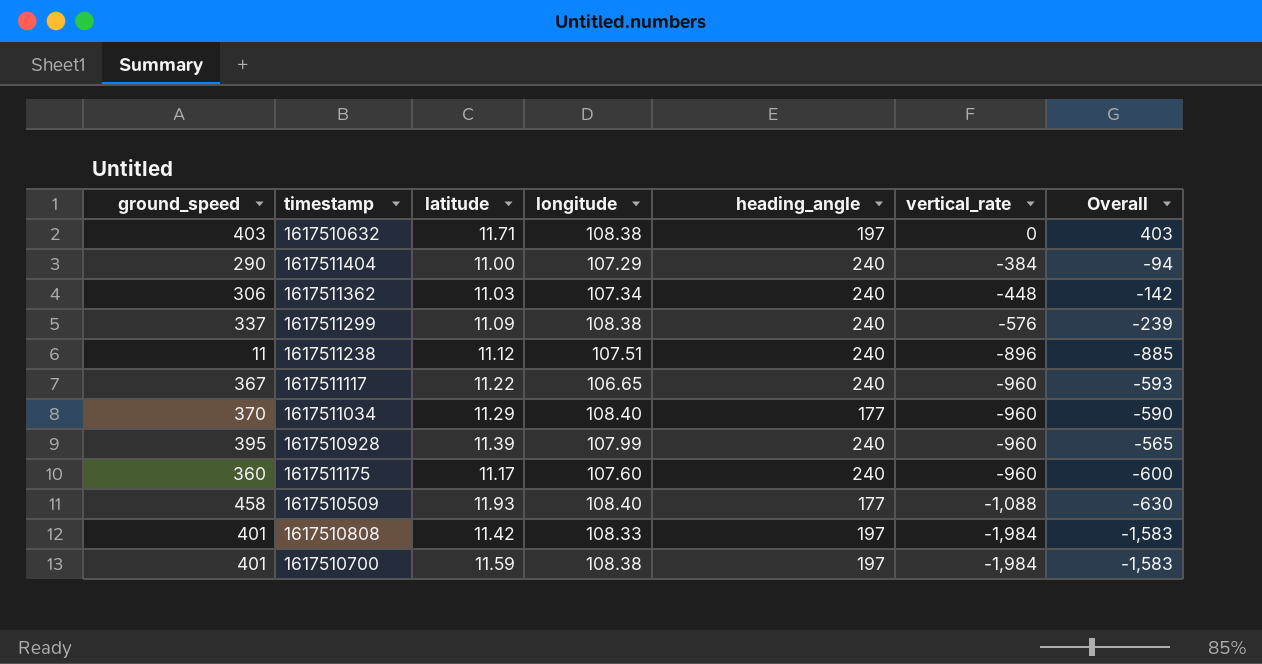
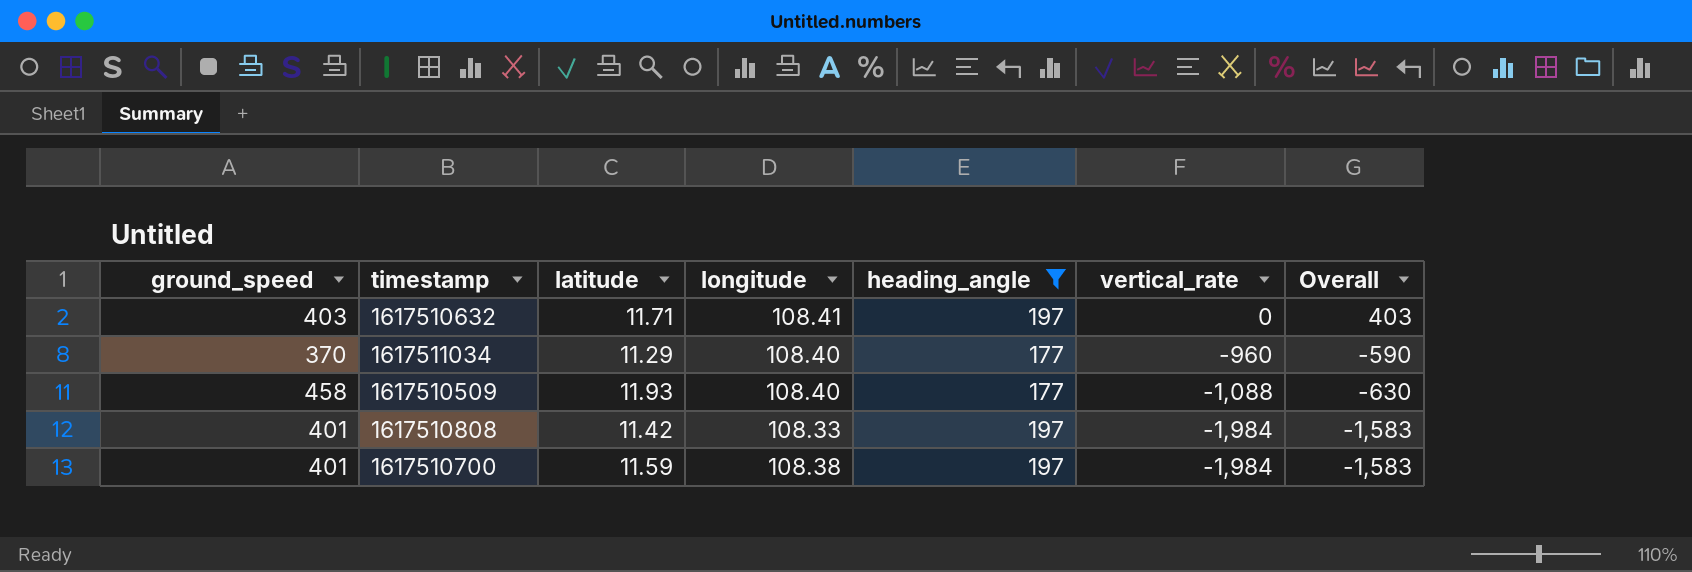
filter: none -> heading_angle != 240
1617510632 | longitude: 108.38 -> 108.41

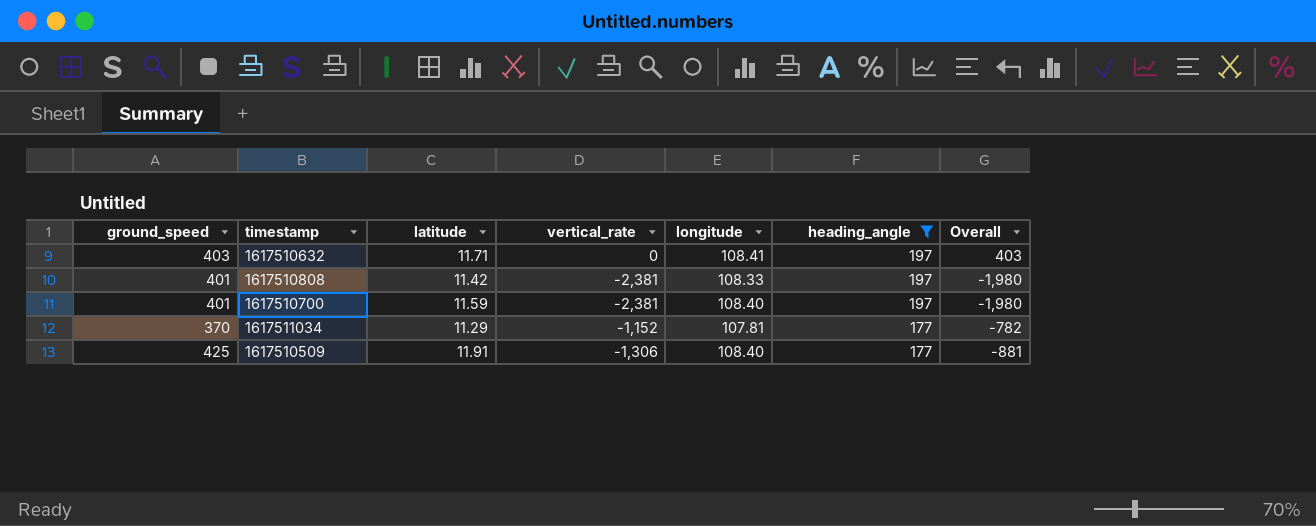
row order: vertical_rate descending -> heading_angle descending
column vertical_rate | position: 6 -> 4
1617510808 | vertical_rate: -1,984 -> -2,381
1617510808 | Overall: -1,583 -> -1,980
1617510700 | vertical_rate: -1,984 -> -2,381
1617510700 | longitude: 108.38 -> 108.40
1617510700 | Overall: -1,583 -> -1,980
1617511034 | vertical_rate: -960 -> -1,152
1617511034 | longitude: 108.40 -> 107.81
1617511034 | Overall: -590 -> -782
1617510509 | ground_speed: 458 -> 425
1617510509 | latitude: 11.93 -> 11.91
1617510509 | vertical_rate: -1,088 -> -1,306
1617510509 | Overall: -630 -> -881

